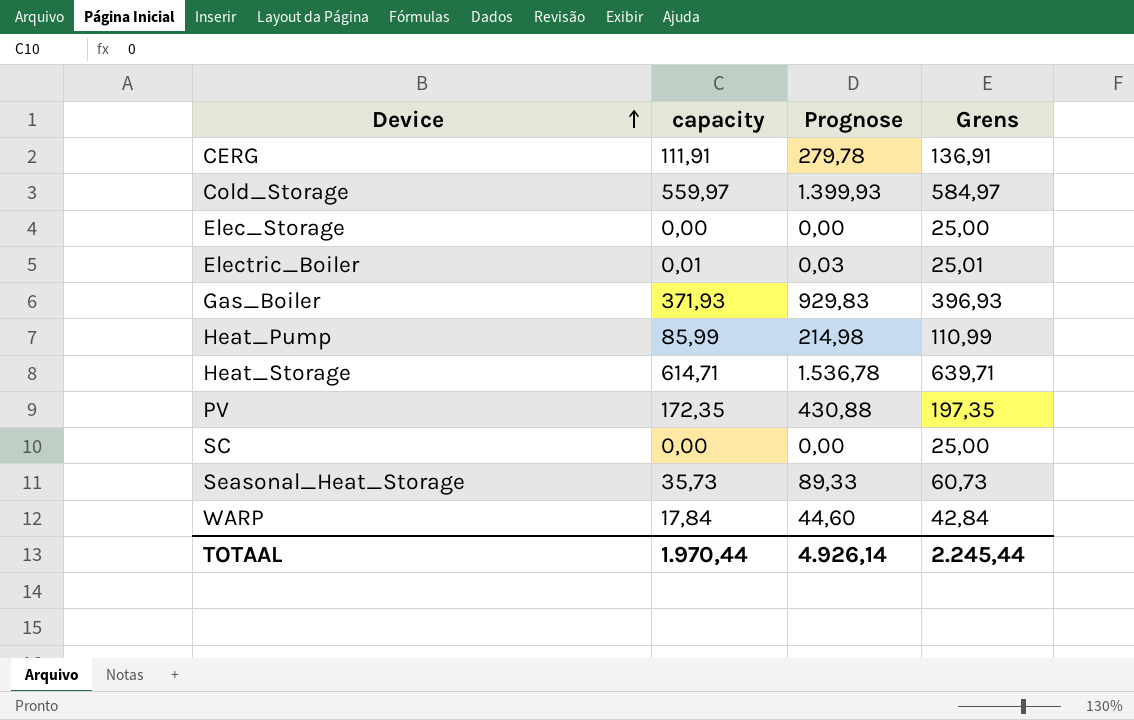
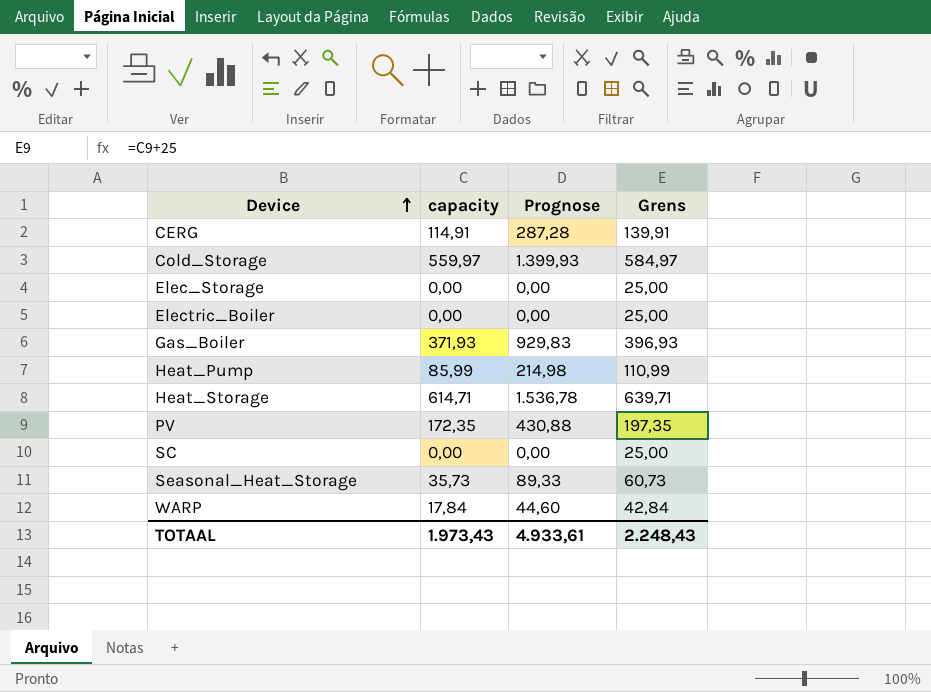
CERG | capacity: 111,91 -> 114,91
CERG | Prognose: 279,78 -> 287,28
CERG | Grens: 136,91 -> 139,91
Electric_Boiler | capacity: 0,01 -> 0,00
Electric_Boiler | Prognose: 0,03 -> 0,00
Electric_Boiler | Grens: 25,01 -> 25,00
TOTAAL | capacity: 1.970,44 -> 1.973,43
TOTAAL | Prognose: 4.926,14 -> 4.933,61
TOTAAL | Grens: 2.245,44 -> 2.248,43

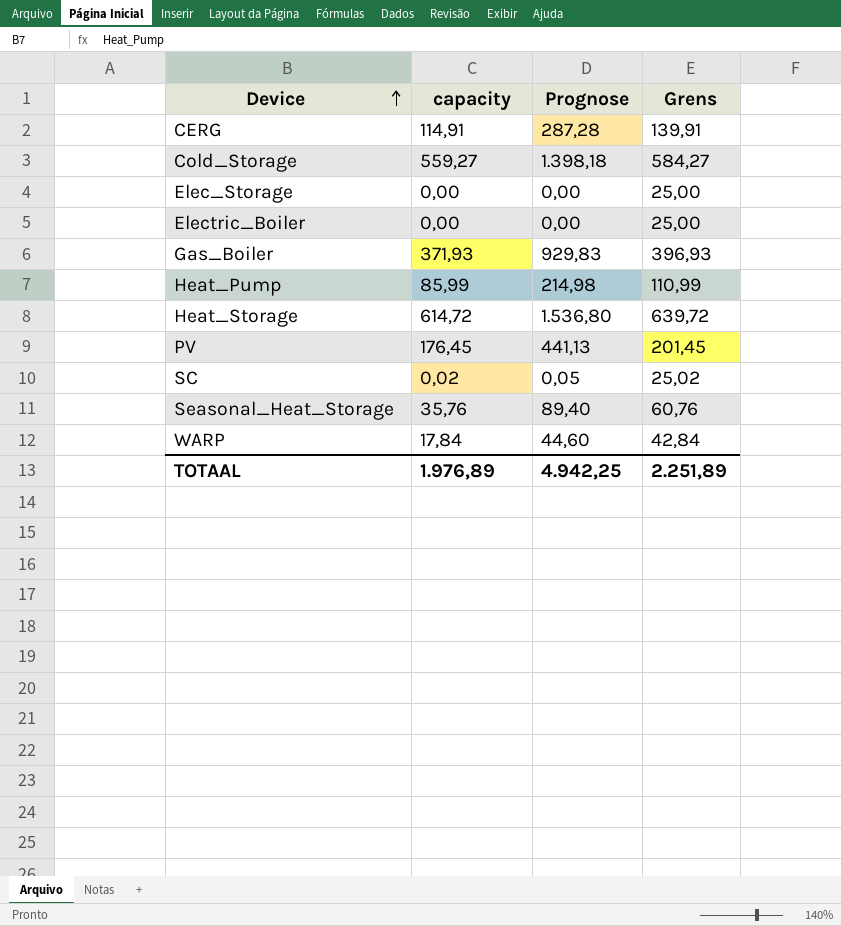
Cold_Storage | capacity: 559,97 -> 559,27
Cold_Storage | Prognose: 1.399,93 -> 1.398,18
Cold_Storage | Grens: 584,97 -> 584,27
Heat_Storage | capacity: 614,71 -> 614,72
Heat_Storage | Prognose: 1.536,78 -> 1.536,80
Heat_Storage | Grens: 639,71 -> 639,72
PV | capacity: 172,35 -> 176,45
PV | Prognose: 430,88 -> 441,13
PV | Grens: 197,35 -> 201,45
SC | capacity: 0,00 -> 0,02
SC | Prognose: 0,00 -> 0,05
SC | Grens: 25,00 -> 25,02
Seasonal_Heat_Storage | capacity: 35,73 -> 35,76
Seasonal_Heat_Storage | Prognose: 89,33 -> 89,40
Seasonal_Heat_Storage | Grens: 60,73 -> 60,76
TOTAAL | capacity: 1.973,43 -> 1.976,89
TOTAAL | Prognose: 4.933,61 -> 4.942,25
TOTAAL | Grens: 2.248,43 -> 2.251,89

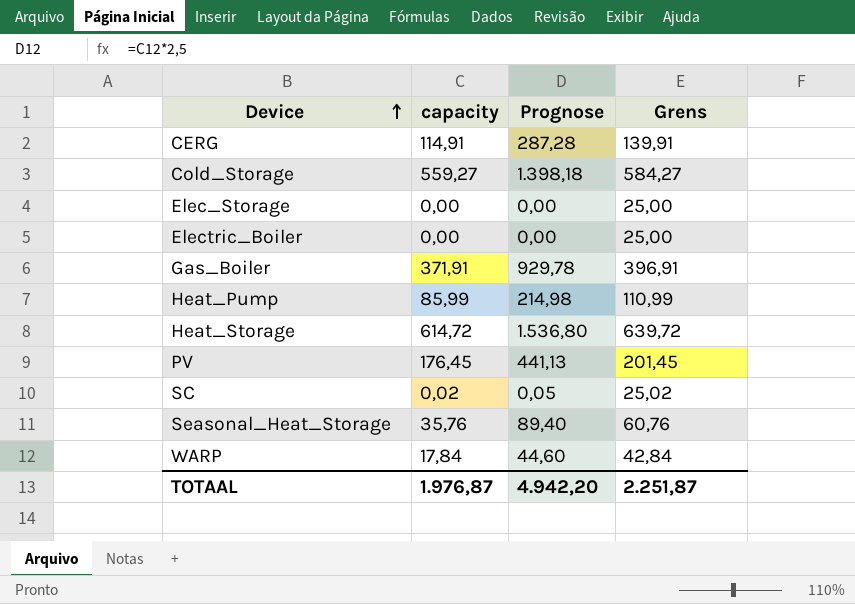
Gas_Boiler | capacity: 371,93 -> 371,91
Gas_Boiler | Prognose: 929,83 -> 929,78
Gas_Boiler | Grens: 396,93 -> 396,91
TOTAAL | capacity: 1.976,89 -> 1.976,87
TOTAAL | Prognose: 4.942,25 -> 4.942,20
TOTAAL | Grens: 2.251,89 -> 2.251,87

